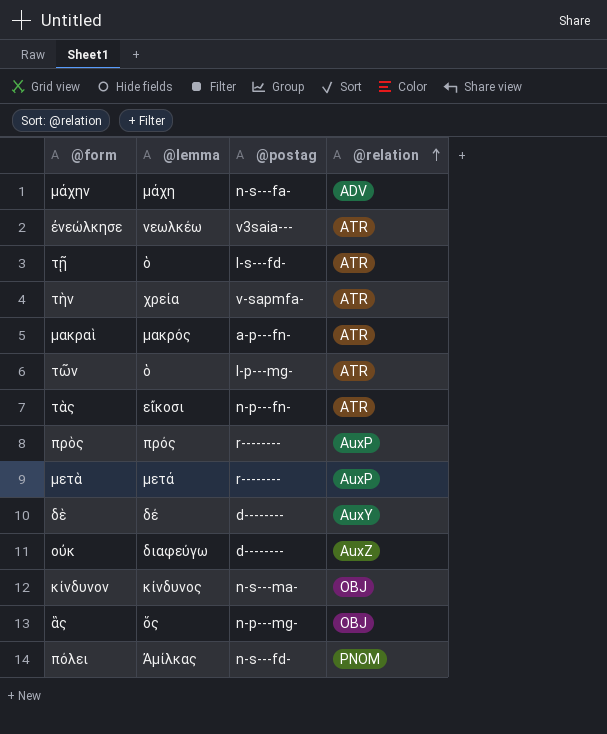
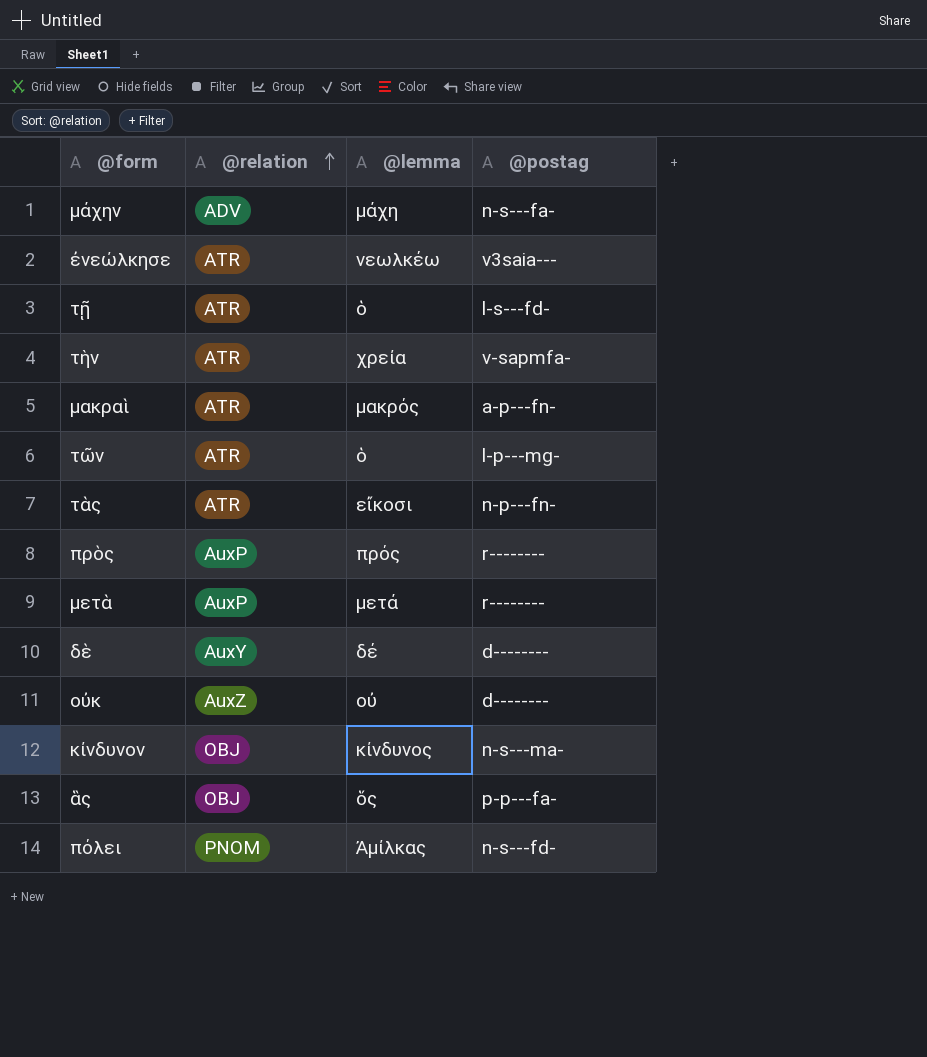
column @relation | position: 4 -> 2
οὐκ | @lemma: διαφεύγω -> οὐ
ἃς | @postag: n-p---mg- -> p-p---fa-

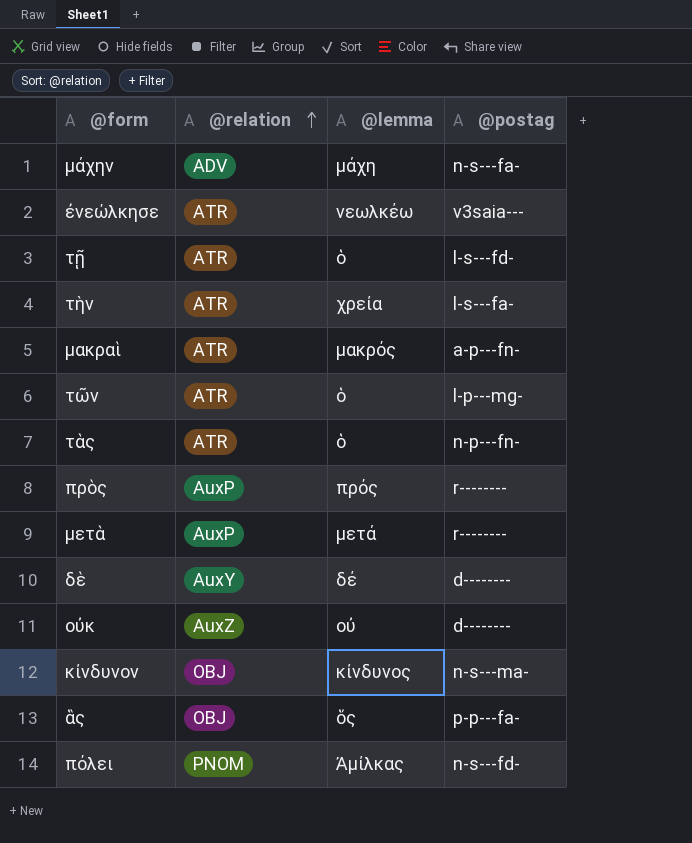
τὴν | @postag: v-sapmfa- -> l-s---fa-
τὰς | @lemma: εἴκοσι -> ὁ

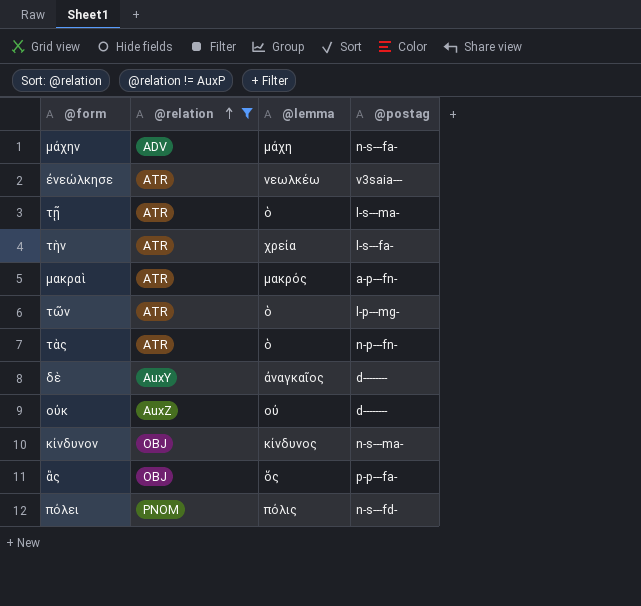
filter: none -> @relation != AuxP
τῇ | @postag: l-s---fd- -> l-s---ma-
δὲ | @lemma: δέ -> ἀναγκαῖος
πόλει | @lemma: Ἀμίλκας -> πόλις

